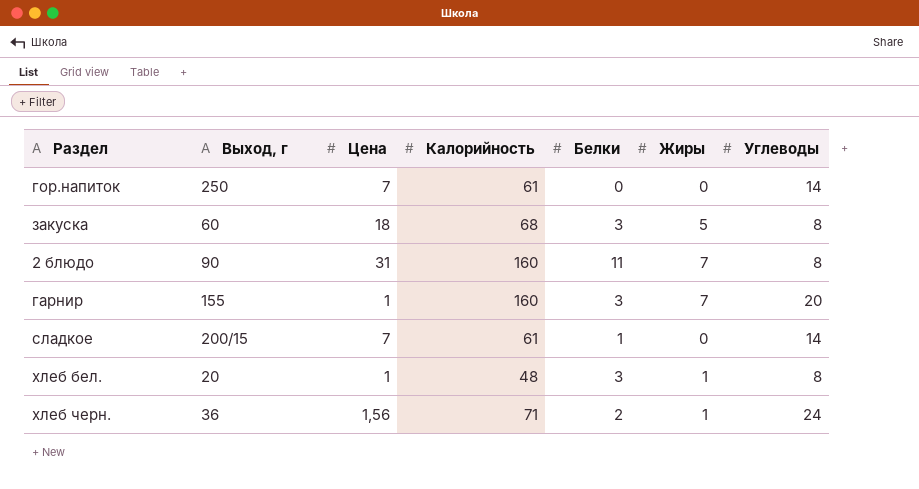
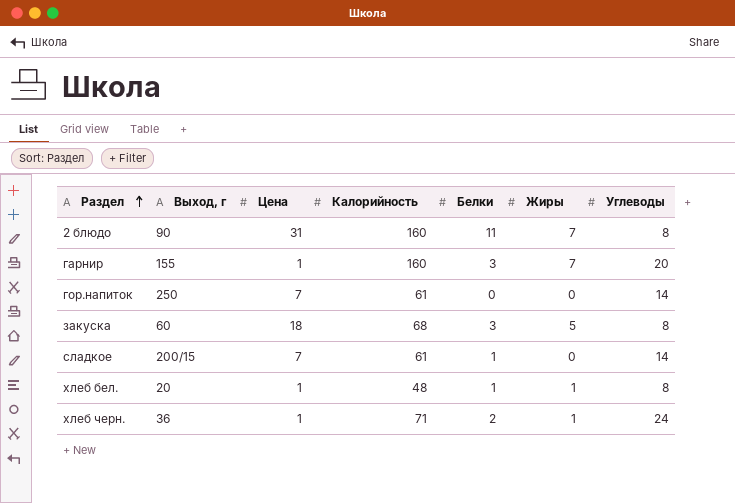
row order: none -> Раздел ascending
хлеб бел. | Белки: 3 -> 1
хлеб черн. | Цена: 1,56 -> 1

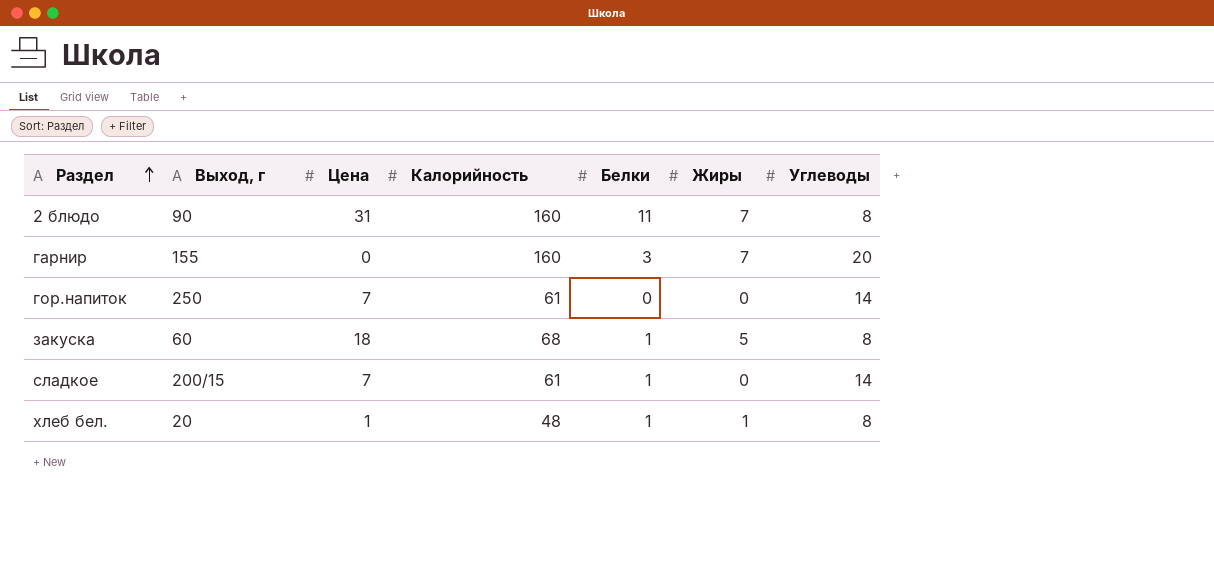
row хлеб черн.: 36 | 1 | 71 | 2 | 1 | 24 -> none
гарнир | Цена: 1 -> 0
закуска | Белки: 3 -> 1

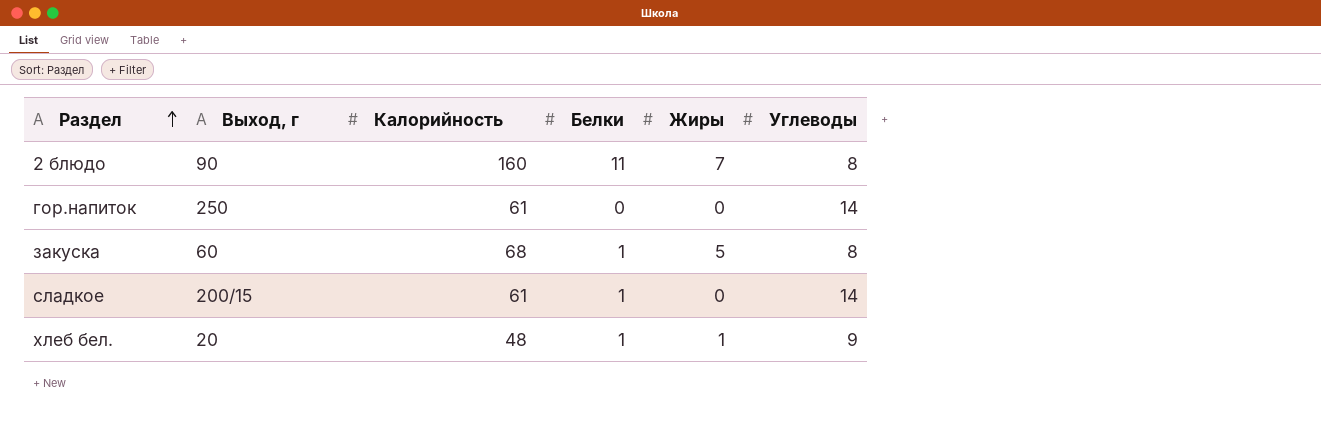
column Цена | position: 3 -> none
row гарнир: 155 | 0 | 160 | 3 | 7 | 20 -> none
хлеб бел. | Углеводы: 8 -> 9

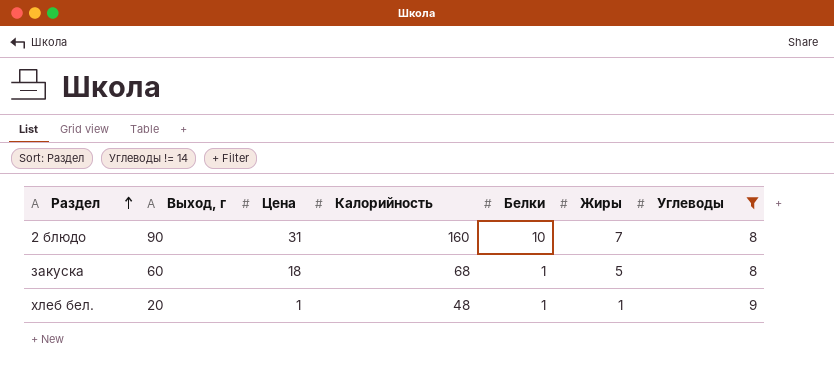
filter: none -> Углеводы != 14
column Цена | position: none -> 3
2 блюдо | Белки: 11 -> 10

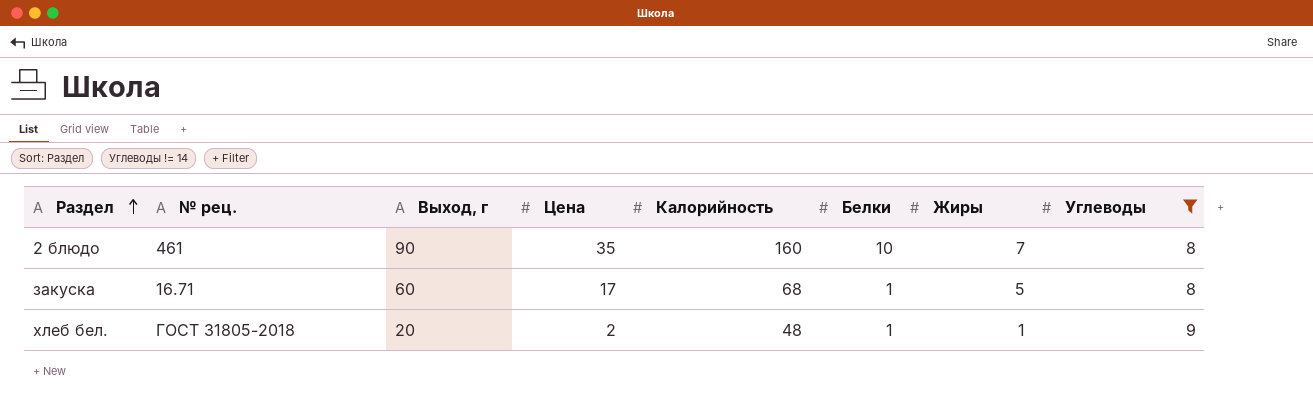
column № рец. | position: none -> 2
2 блюдо | Цена: 31 -> 35
закуска | Цена: 18 -> 17
хлеб бел. | Цена: 1 -> 2

